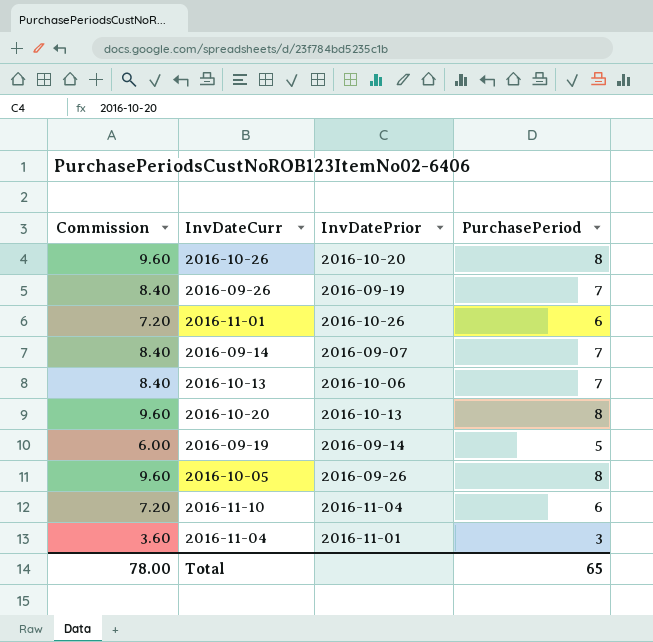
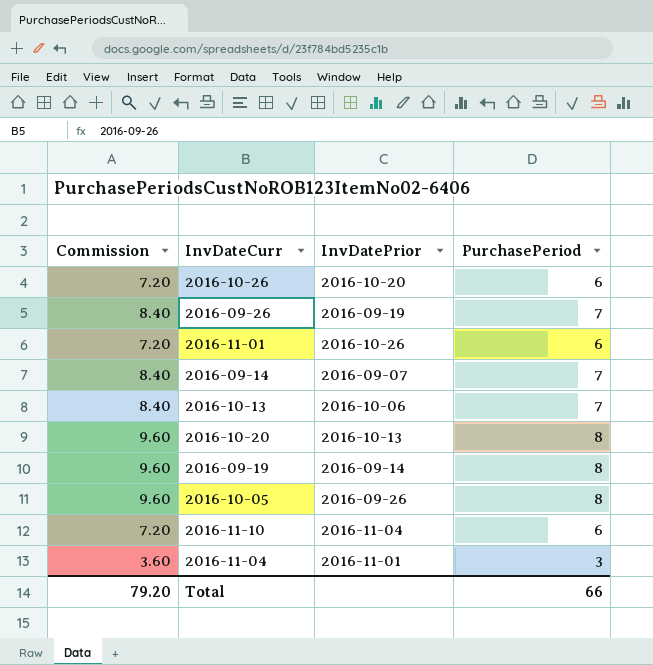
2016-10-26 | Commission: 9.60 -> 7.20
2016-10-26 | PurchasePeriod: 8 -> 6
2016-09-19 | Commission: 6.00 -> 9.60
2016-09-19 | PurchasePeriod: 5 -> 8
Total | Commission: 78.00 -> 79.20
Total | PurchasePeriod: 65 -> 66

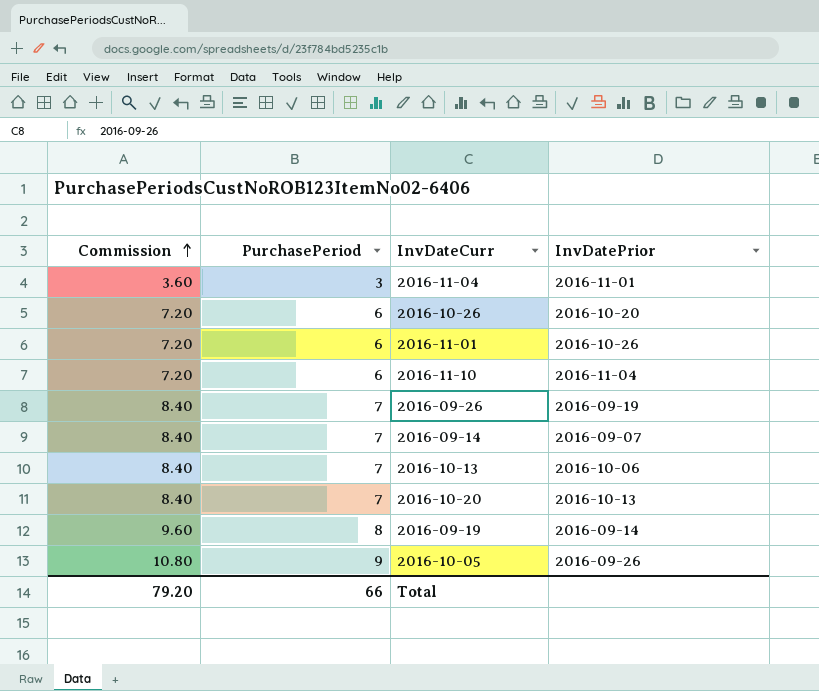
row order: none -> Commission ascending
column PurchasePeriod | position: 4 -> 2
2016-10-20 | Commission: 9.60 -> 8.40
2016-10-20 | PurchasePeriod: 8 -> 7
2016-10-05 | Commission: 9.60 -> 10.80
2016-10-05 | PurchasePeriod: 8 -> 9

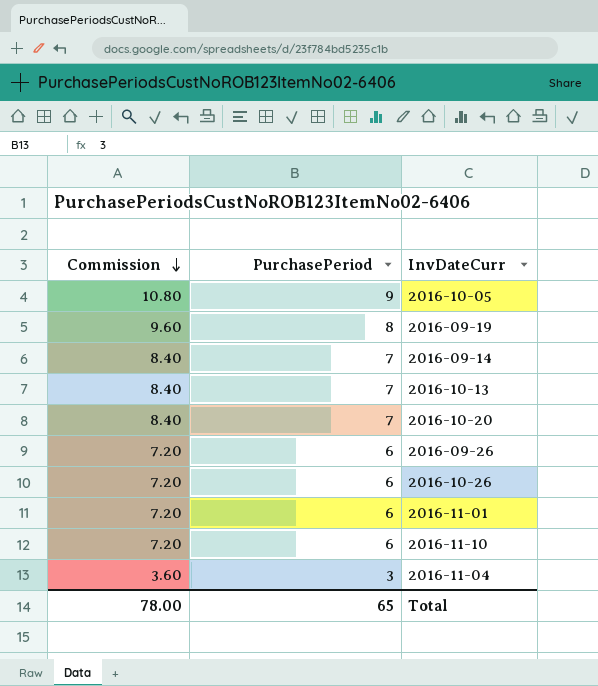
row order: Commission ascending -> Commission descending
column InvDatePrior | position: 4 -> none
2016-09-26 | Commission: 8.40 -> 7.20
2016-09-26 | PurchasePeriod: 7 -> 6
Total | Commission: 79.20 -> 78.00
Total | PurchasePeriod: 66 -> 65

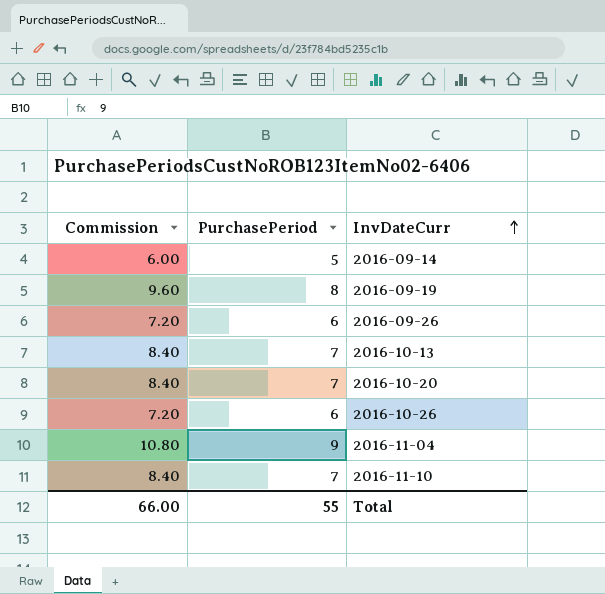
row order: Commission descending -> InvDateCurr ascending
row 2016-10-05: 10.80 | 9 -> none
row 2016-11-01: 7.20 | 6 -> none
2016-09-14 | Commission: 8.40 -> 6.00
2016-09-14 | PurchasePeriod: 7 -> 5
2016-11-04 | Commission: 3.60 -> 10.80
2016-11-04 | PurchasePeriod: 3 -> 9
2016-11-10 | Commission: 7.20 -> 8.40
2016-11-10 | PurchasePeriod: 6 -> 7
Total | Commission: 78.00 -> 66.00
Total | PurchasePeriod: 65 -> 55

